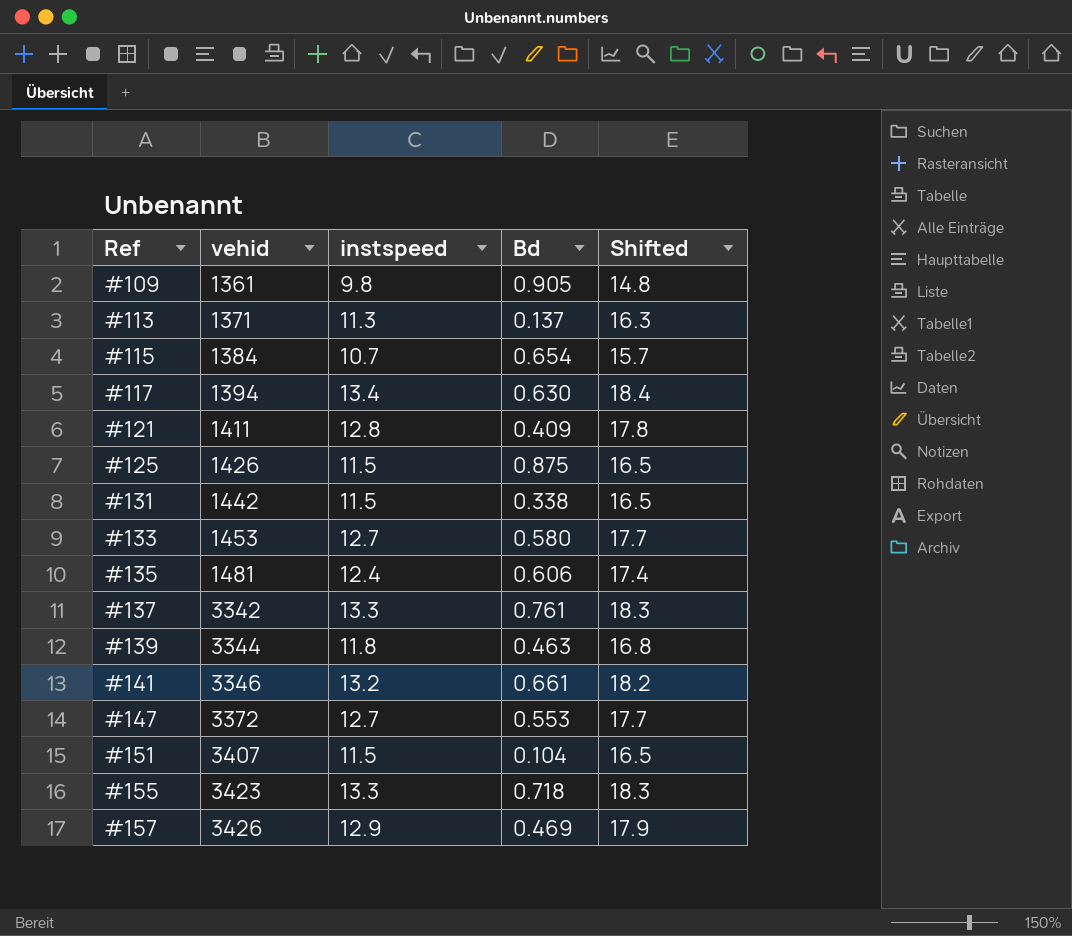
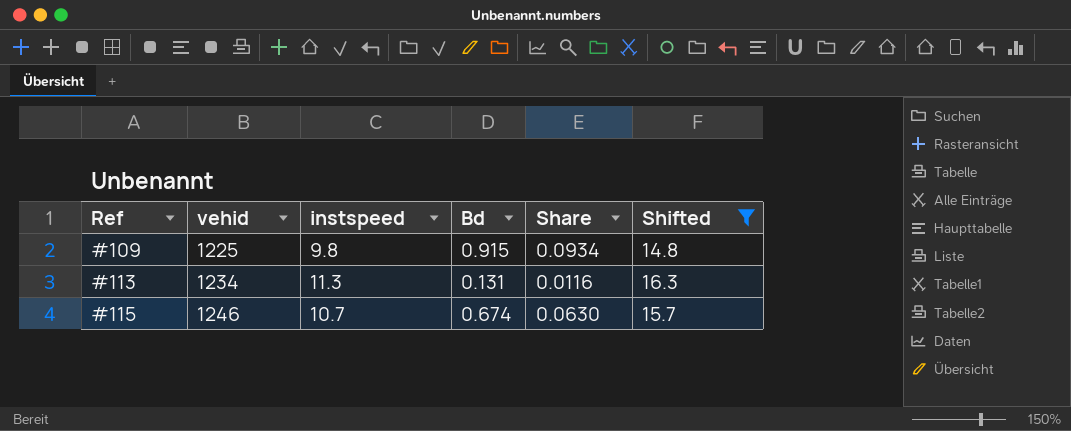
filter: none -> Shifted <= 16.3
column Share | formula: none -> [Bd] / [instspeed]
#109 | vehid: 1361 -> 1225
#109 | Bd: 0.905 -> 0.915
#113 | vehid: 1371 -> 1234
#113 | Bd: 0.137 -> 0.131
#115 | vehid: 1384 -> 1246
#115 | Bd: 0.654 -> 0.674

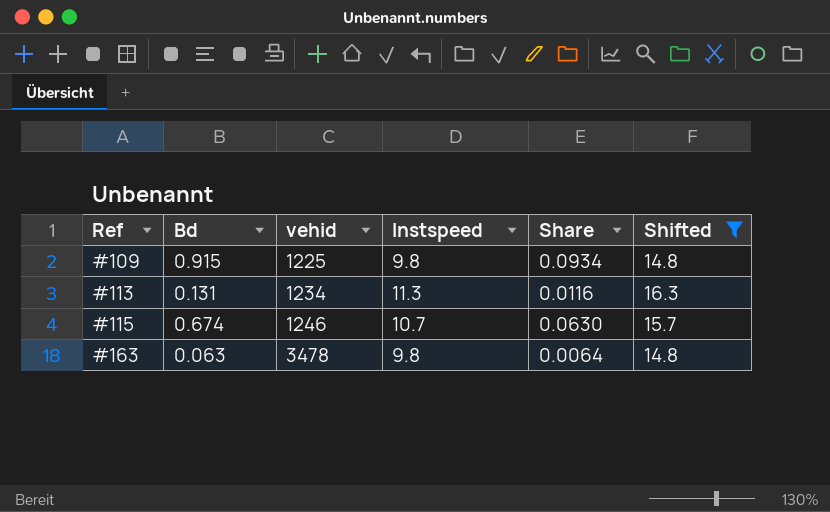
column Bd | position: 4 -> 2
column name: instspeed -> Instspeed
row #163: none -> 0.063 | 3478 | 9.8 | 0.0064 | 14.8

